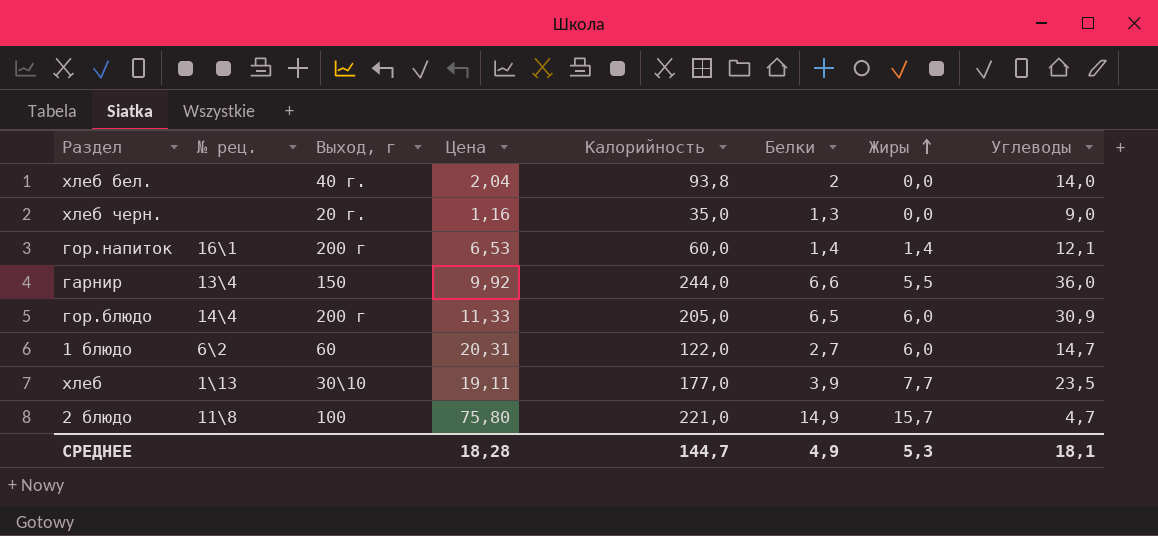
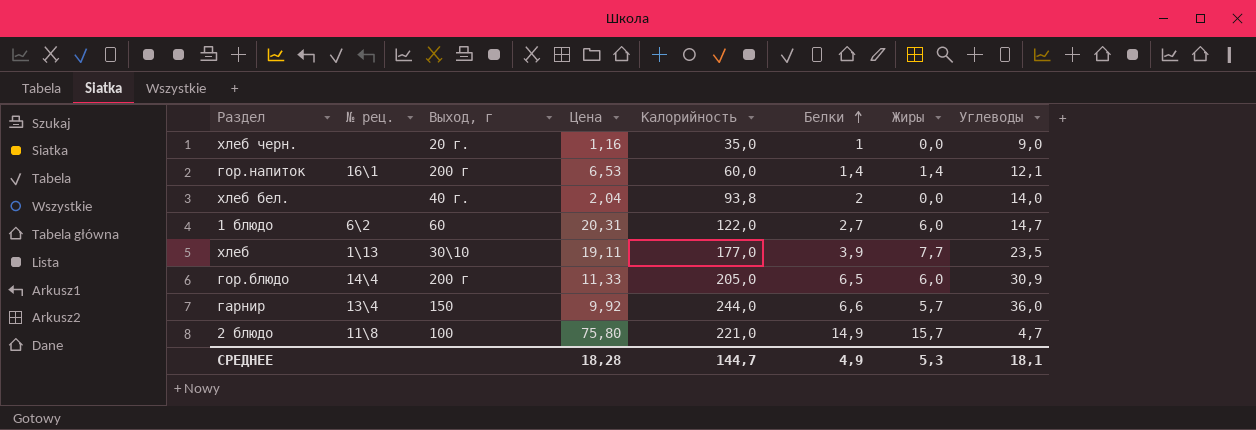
row order: Жиры ascending -> Белки ascending
хлеб черн. | Белки: 1,3 -> 1
гарнир | Жиры: 5,5 -> 5,7

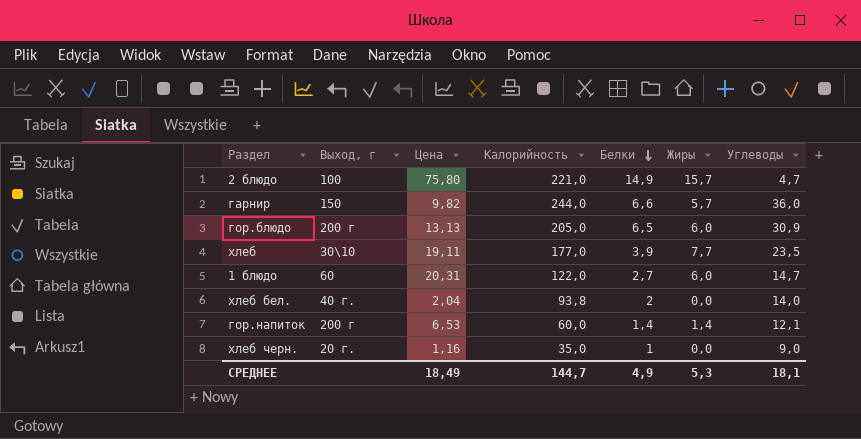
row order: Белки ascending -> Белки descending
column № рец. | position: 2 -> none
гарнир | Цена: 9,92 -> 9,82
гор.блюдо | Цена: 11,33 -> 13,13
СРЕДНЕЕ | Цена: 18,28 -> 18,49

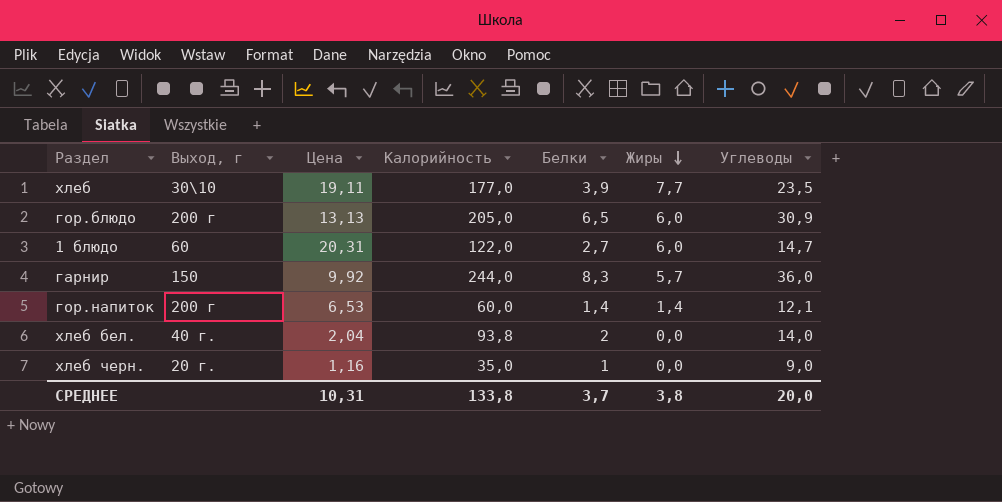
row order: Белки descending -> Жиры descending
row 2 блюдо: 100 | 75,80 | 221,0 | 14,9 | 15,7 | 4,7 -> none
гарнир | Цена: 9,82 -> 9,92
гарнир | Белки: 6,6 -> 8,3
СРЕДНЕЕ | Цена: 18,49 -> 10,31
СРЕДНЕЕ | Калорийность: 144,7 -> 133,8
СРЕДНЕЕ | Белки: 4,9 -> 3,7
СРЕДНЕЕ | Жиры: 5,3 -> 3,8
СРЕДНЕЕ | Углеводы: 18,1 -> 20,0

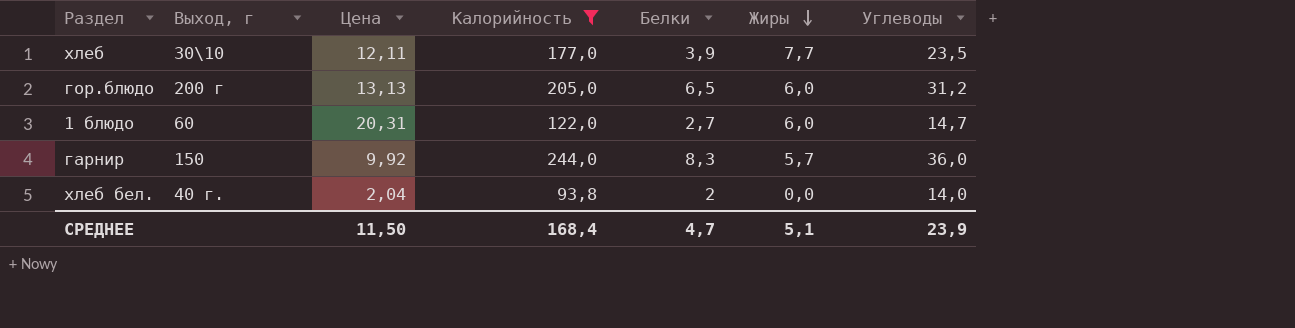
filter: none -> Калорийность >= 93,8
хлеб | Цена: 19,11 -> 12,11
гор.блюдо | Углеводы: 30,9 -> 31,2
СРЕДНЕЕ | Цена: 10,31 -> 11,50
СРЕДНЕЕ | Калорийность: 133,8 -> 168,4
СРЕДНЕЕ | Белки: 3,7 -> 4,7
СРЕДНЕЕ | Жиры: 3,8 -> 5,1
СРЕДНЕЕ | Углеводы: 20,0 -> 23,9

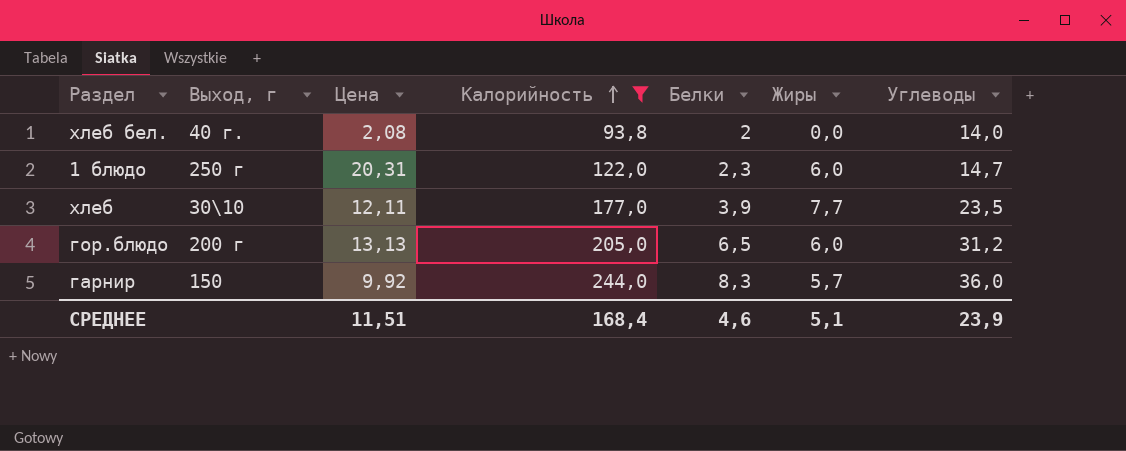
row order: Жиры descending -> Калорийность ascending
хлеб бел. | Цена: 2,04 -> 2,08
1 блюдо | Выход, г: 60 -> 250 г
1 блюдо | Белки: 2,7 -> 2,3
СРЕДНЕЕ | Цена: 11,50 -> 11,51
СРЕДНЕЕ | Белки: 4,7 -> 4,6

